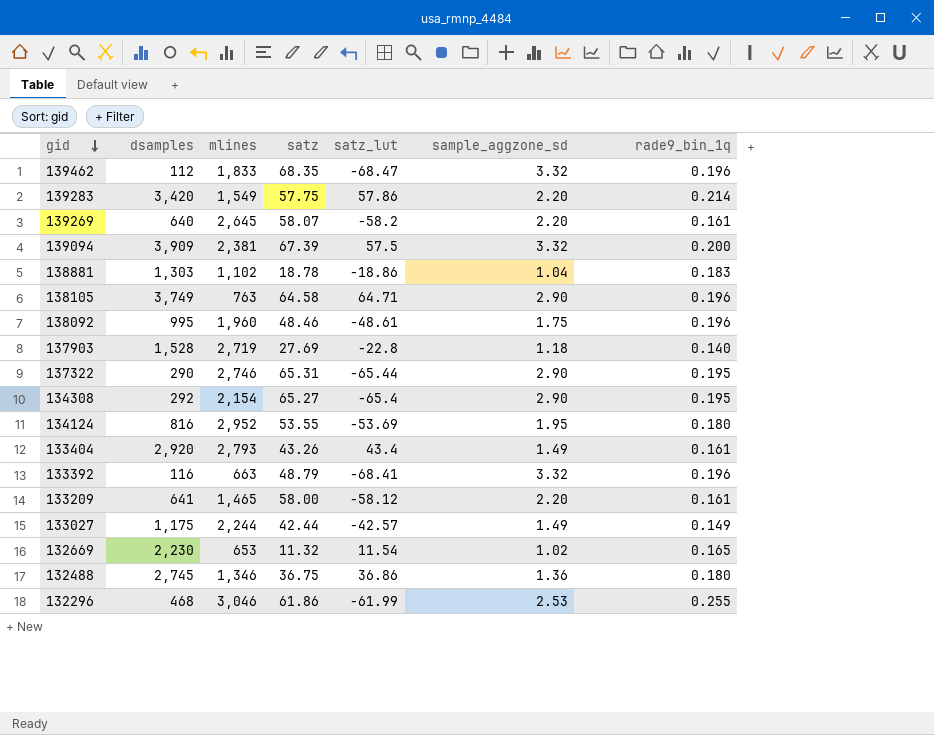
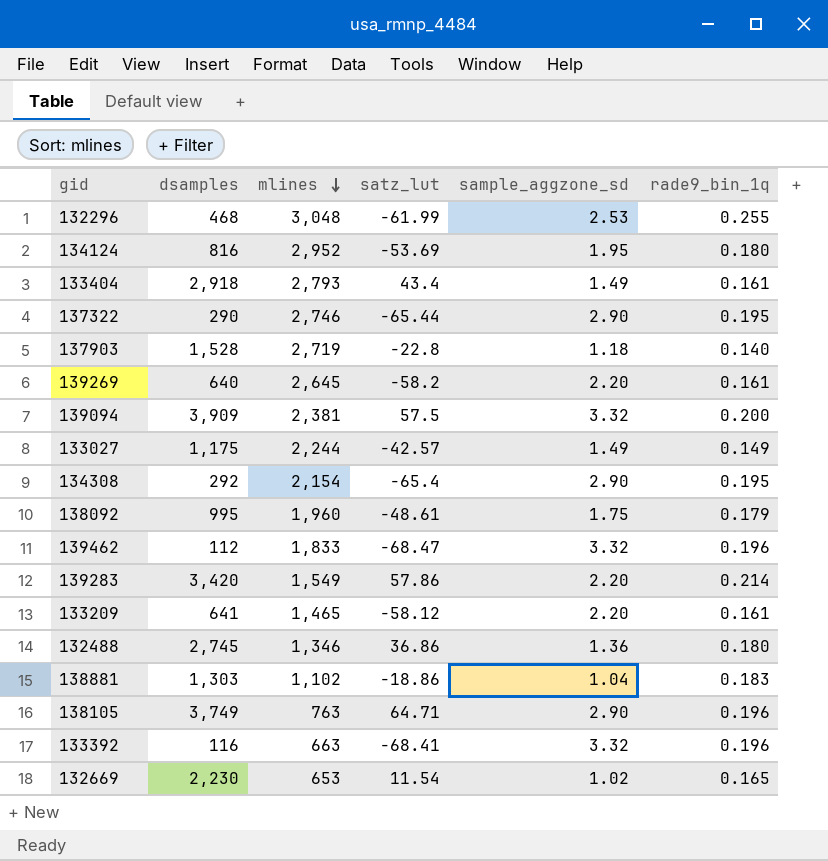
row order: gid descending -> mlines descending
column satz | position: 4 -> none
132296 | mlines: 3,046 -> 3,048
133404 | dsamples: 2,920 -> 2,918
138092 | rade9_bin_1q: 0.196 -> 0.179

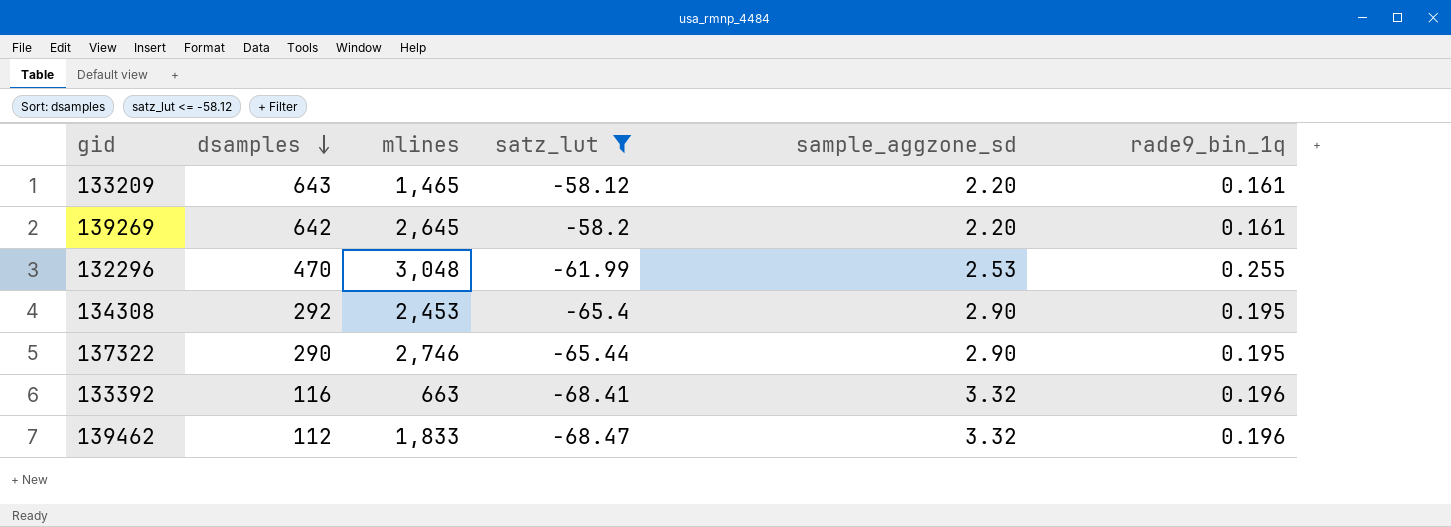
filter: none -> satz_lut <= -58.12
row order: mlines descending -> dsamples descending
133209 | dsamples: 641 -> 643
139269 | dsamples: 640 -> 642
132296 | dsamples: 468 -> 470
134308 | mlines: 2,154 -> 2,453

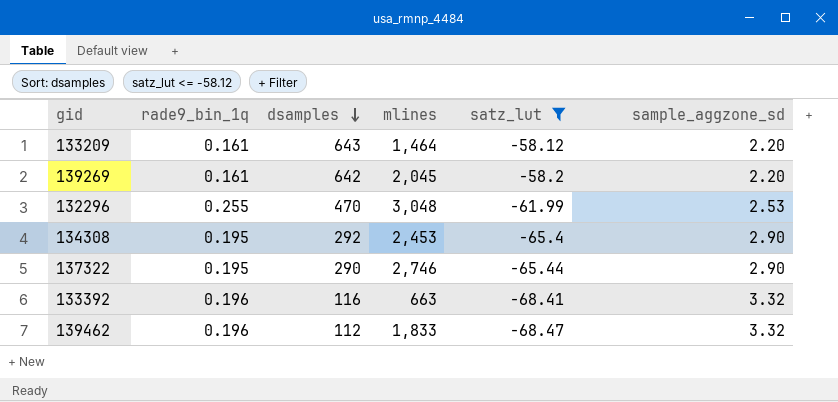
column rade9_bin_1q | position: 6 -> 2
133209 | mlines: 1,465 -> 1,464
139269 | mlines: 2,645 -> 2,045

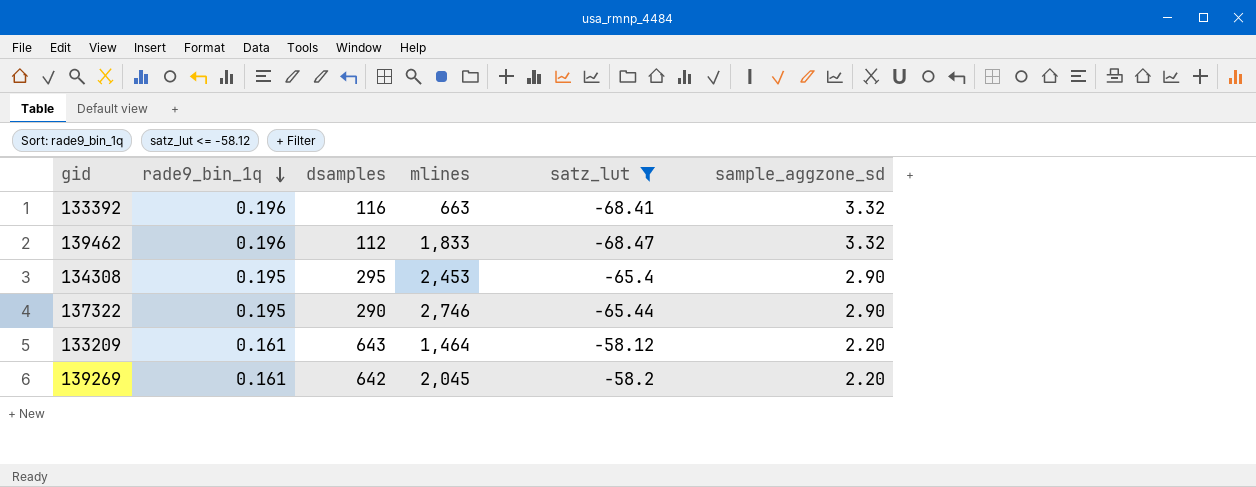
row order: dsamples descending -> rade9_bin_1q descending
row 132296: 0.255 | 470 | 3,048 | -61.99 | 2.53 -> none
134308 | dsamples: 292 -> 295

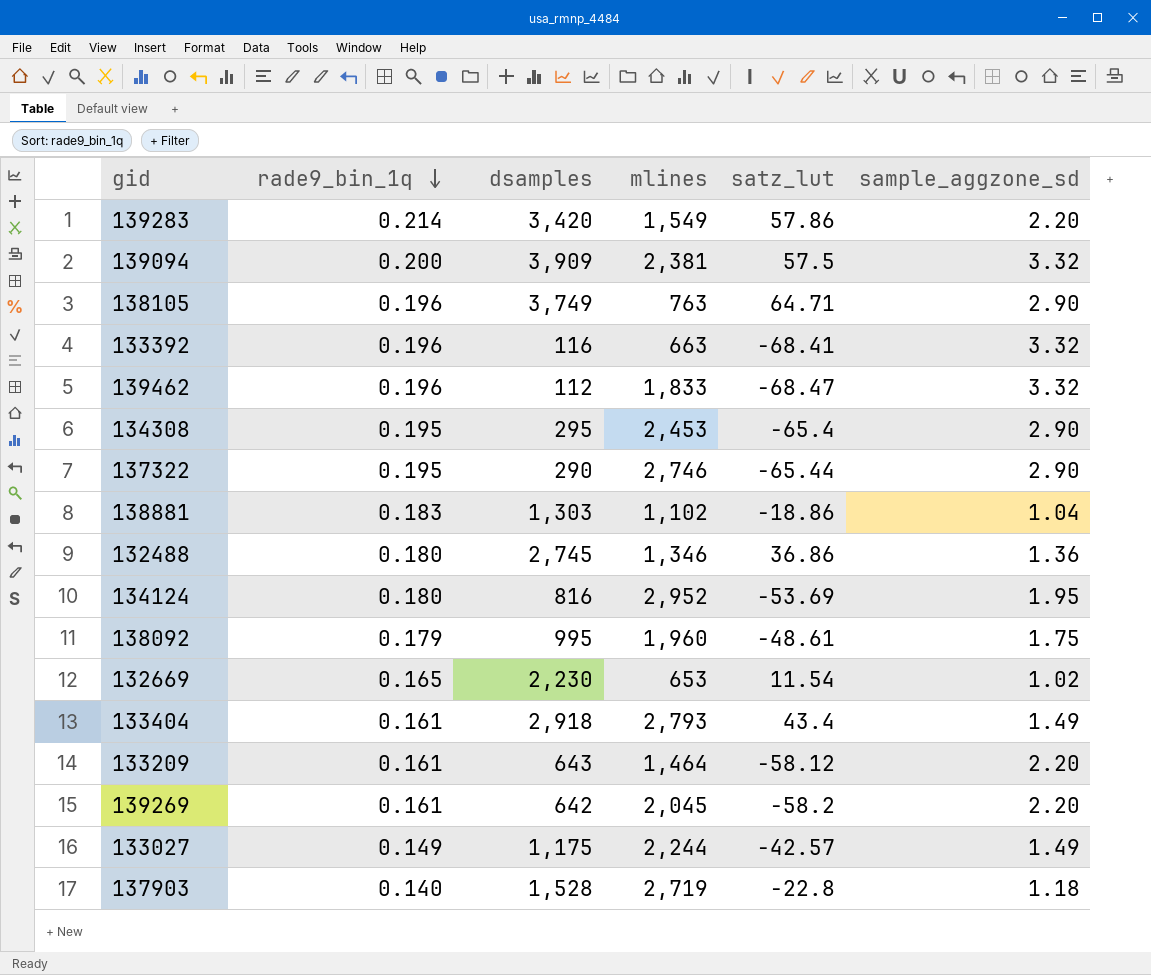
filter: satz_lut <= -58.12 -> none

